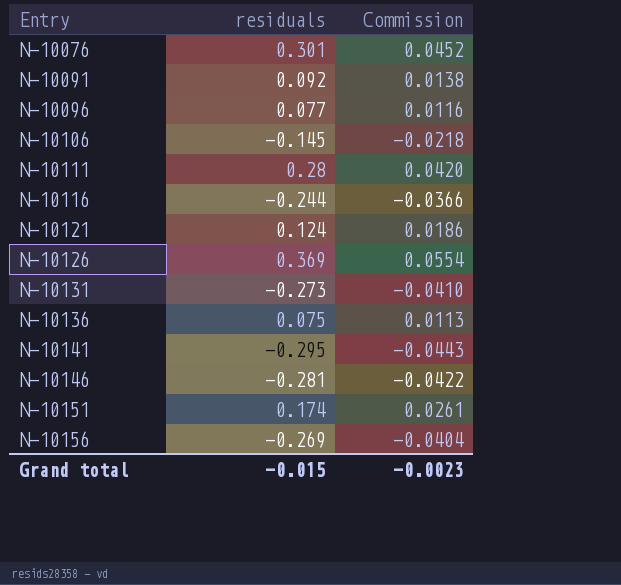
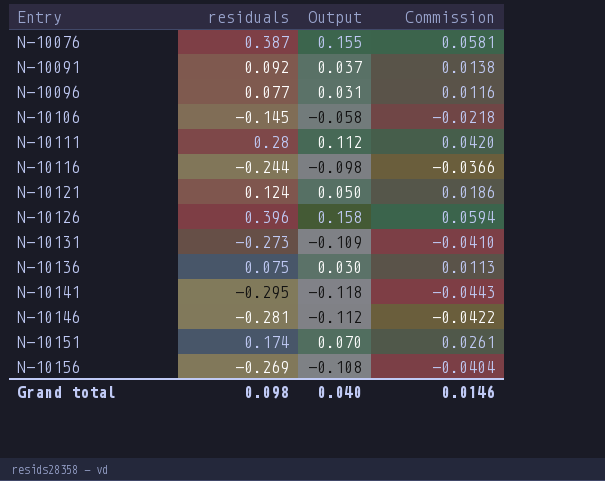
column Output | formula: none -> [residuals] * 0.4
N-10076 | residuals: 0.301 -> 0.387
N-10076 | Commission: 0.0452 -> 0.0581
N-10126 | residuals: 0.369 -> 0.396
N-10126 | Commission: 0.0554 -> 0.0594
Grand total | residuals: -0.015 -> 0.098
Grand total | Commission: -0.0023 -> 0.0146

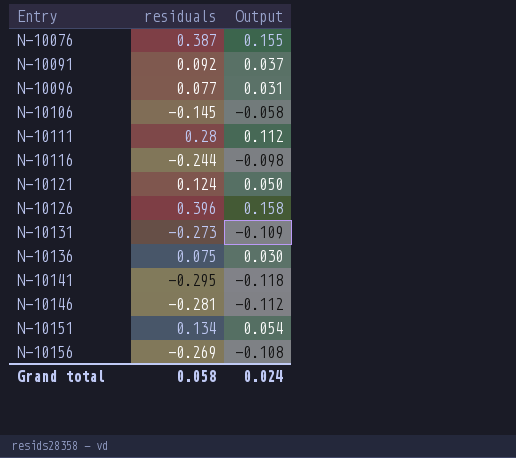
column Commission | formula: [residuals] * 0.15 -> none
N-10151 | residuals: 0.174 -> 0.134
N-10151 | Output: 0.070 -> 0.054
Grand total | residuals: 0.098 -> 0.058
Grand total | Output: 0.040 -> 0.024

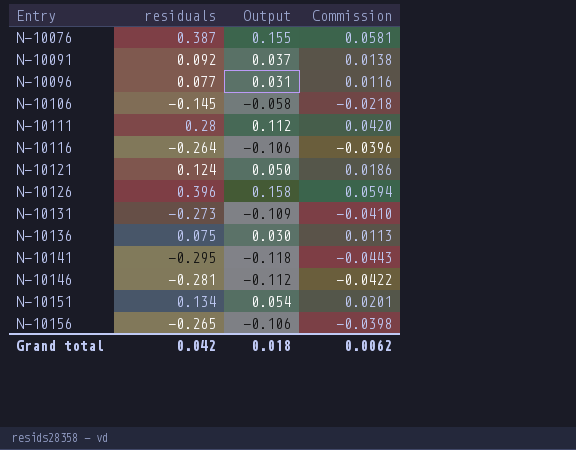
column Commission | formula: none -> [residuals] * 0.15
N-10116 | residuals: -0.244 -> -0.264
N-10116 | Output: -0.098 -> -0.106
N-10156 | residuals: -0.269 -> -0.265
N-10156 | Output: -0.108 -> -0.106
Grand total | residuals: 0.058 -> 0.042
Grand total | Output: 0.024 -> 0.018

